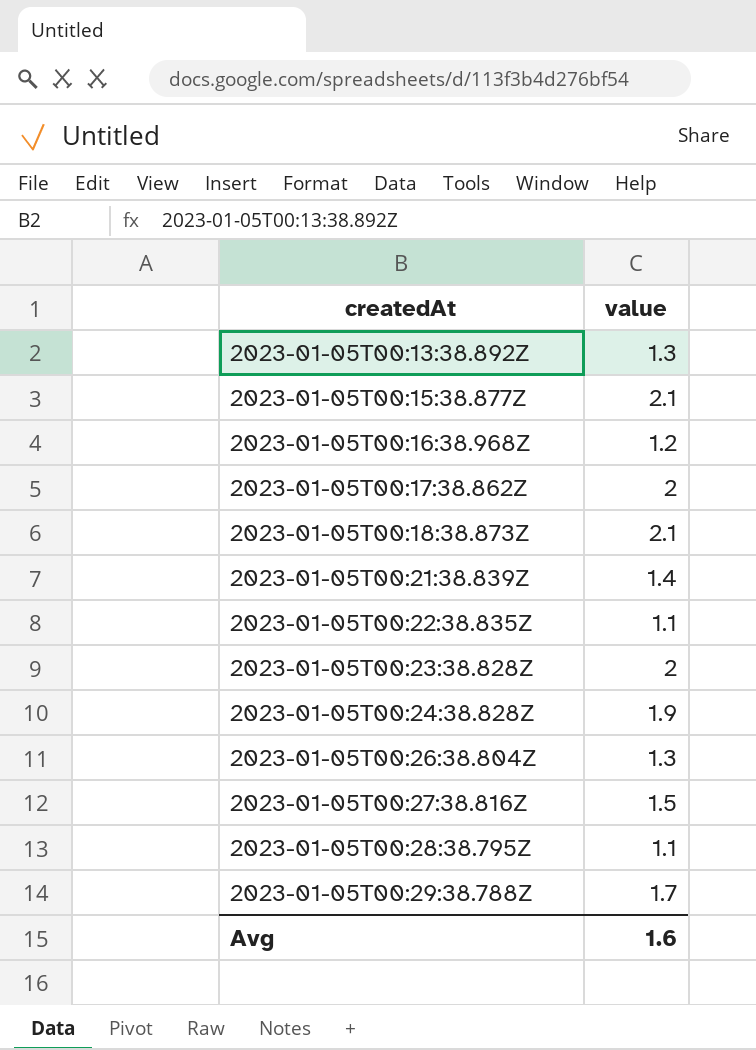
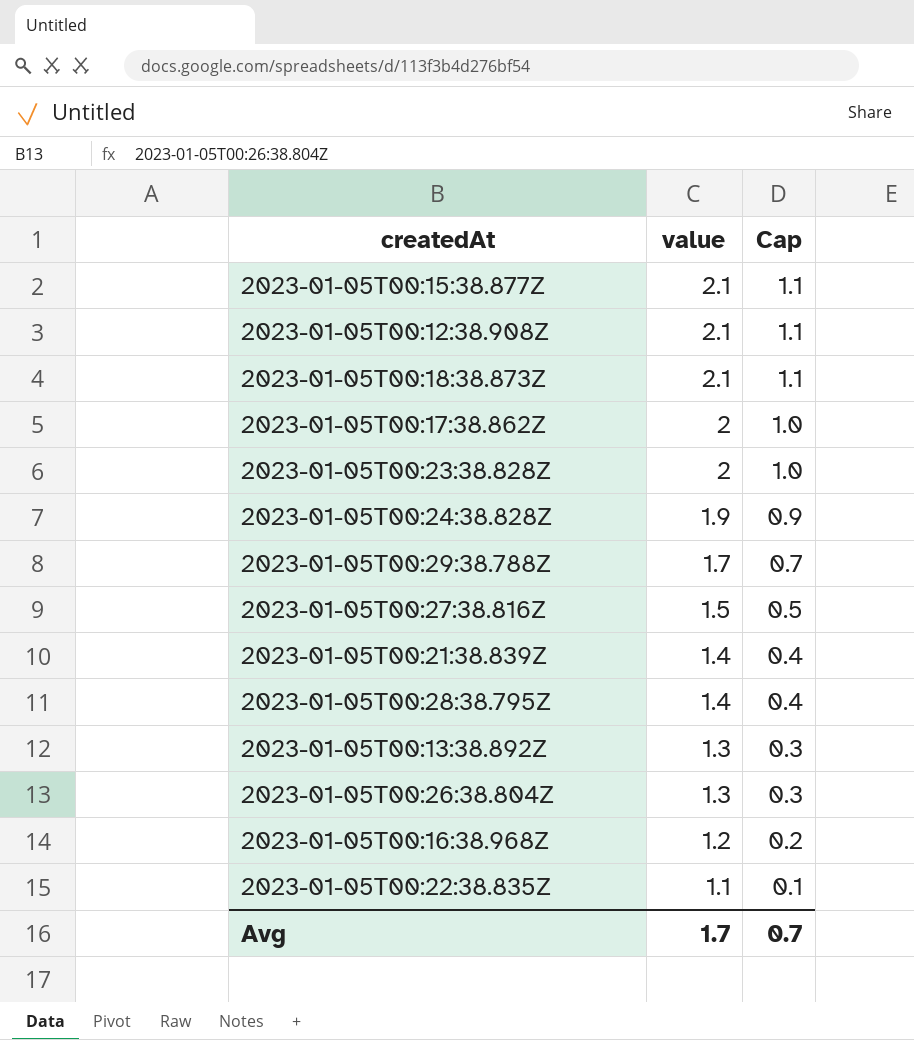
row order: createdAt ascending -> value descending
column Cap | formula: none -> [value] - 1
row 2023-01-05T00:12:38.908Z: none -> 2.1 | 1.1
2023-01-05T00:28:38.795Z | value: 1.1 -> 1.4
Avg | value: 1.6 -> 1.7

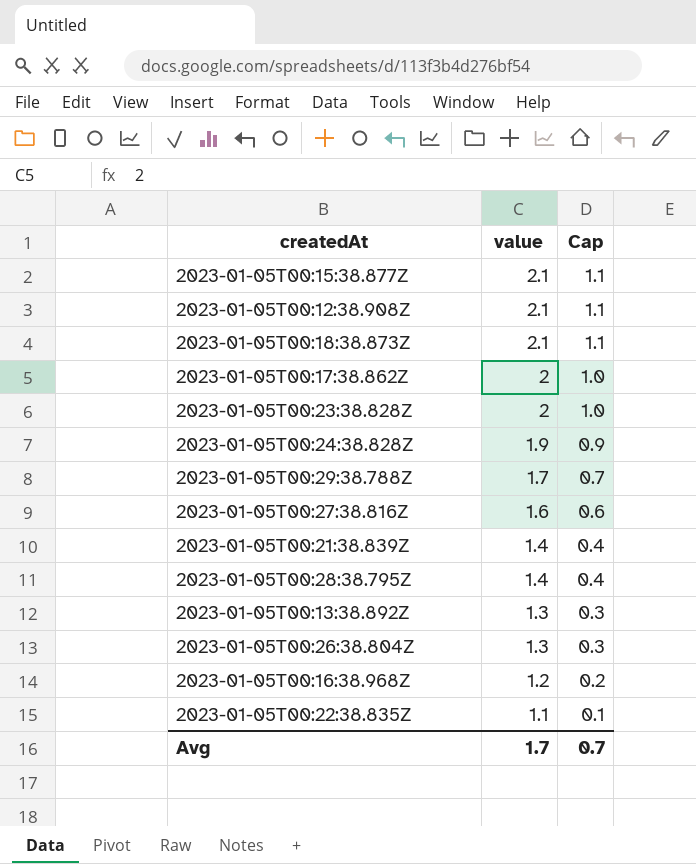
2023-01-05T00:27:38.816Z | value: 1.5 -> 1.6
2023-01-05T00:27:38.816Z | Cap: 0.5 -> 0.6

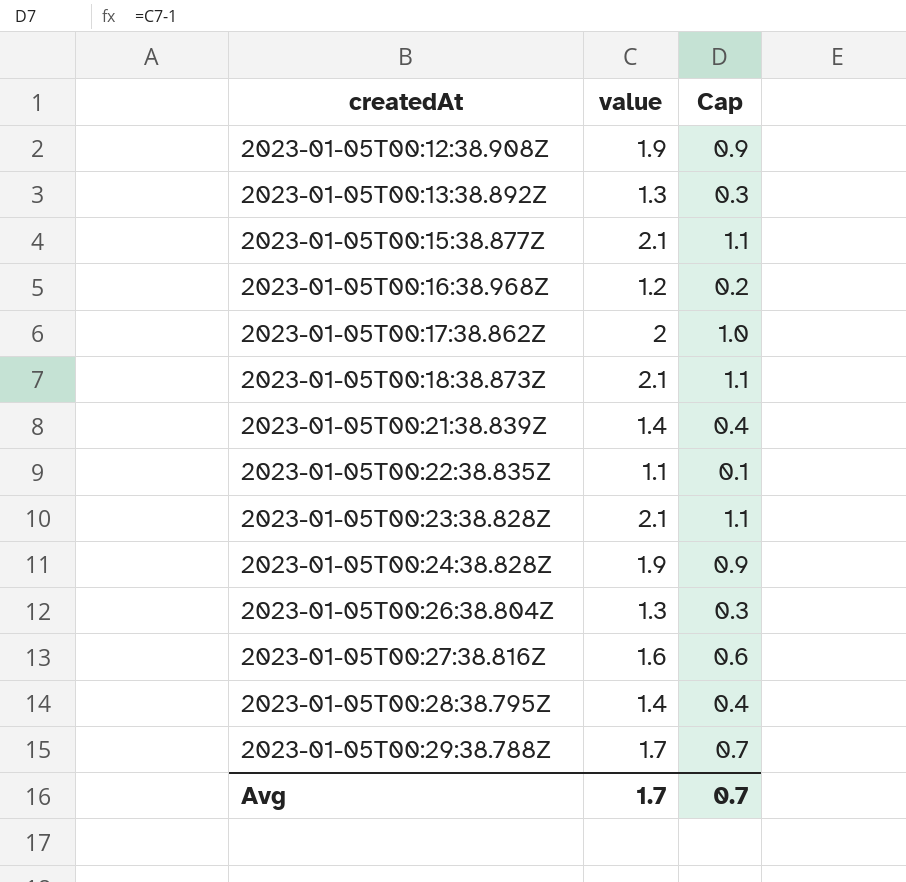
row order: value descending -> createdAt ascending
2023-01-05T00:12:38.908Z | value: 2.1 -> 1.9
2023-01-05T00:12:38.908Z | Cap: 1.1 -> 0.9
2023-01-05T00:23:38.828Z | value: 2 -> 2.1
2023-01-05T00:23:38.828Z | Cap: 1.0 -> 1.1

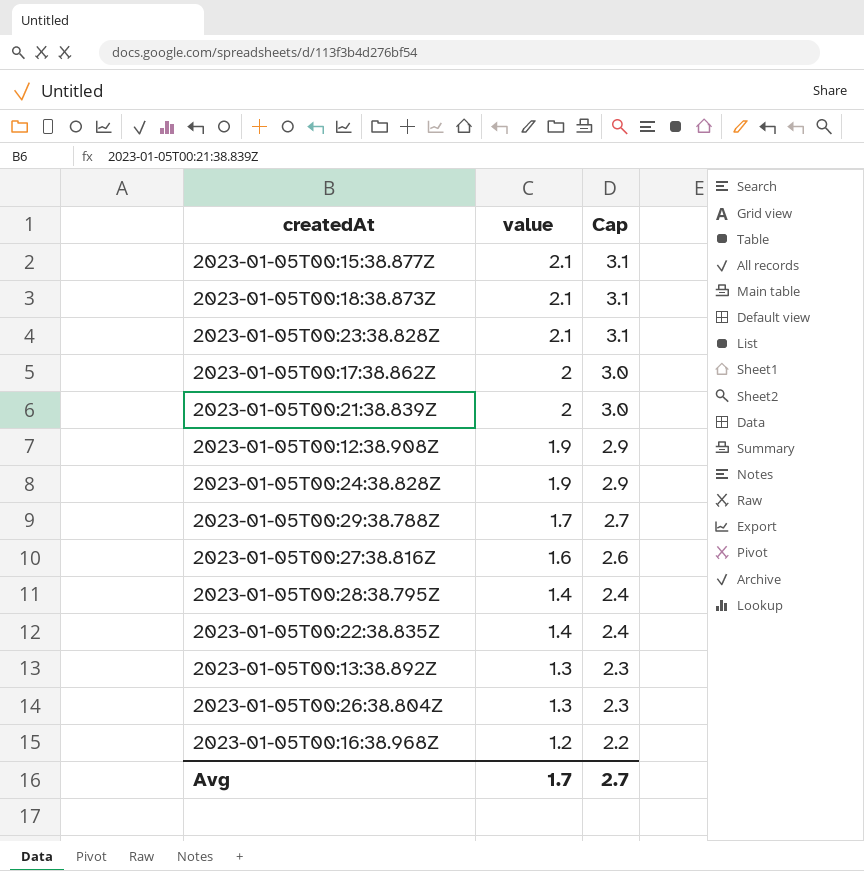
row order: createdAt ascending -> value descending
column Cap | formula: [value] - 1 -> [value] + 1
2023-01-05T00:21:38.839Z | value: 1.4 -> 2
2023-01-05T00:22:38.835Z | value: 1.1 -> 1.4
Avg | Cap: 0.7 -> 2.7

